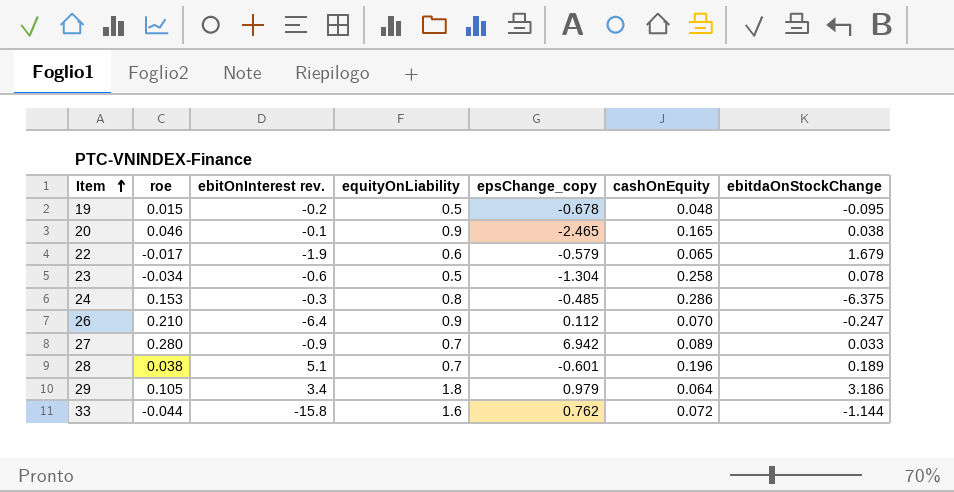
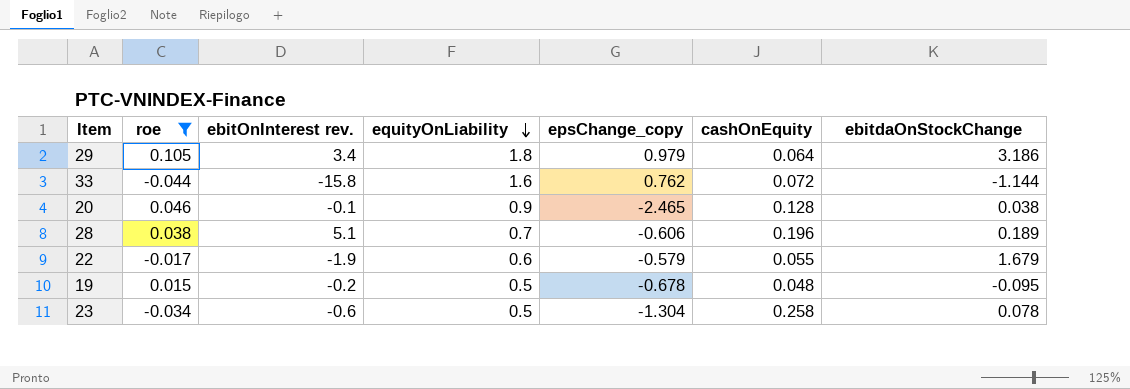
filter: none -> roe <= 0.105
row order: Item ascending -> equityOnLiability descending
20 | cashOnEquity: 0.165 -> 0.128
28 | epsChange_copy: -0.601 -> -0.606
22 | cashOnEquity: 0.065 -> 0.055

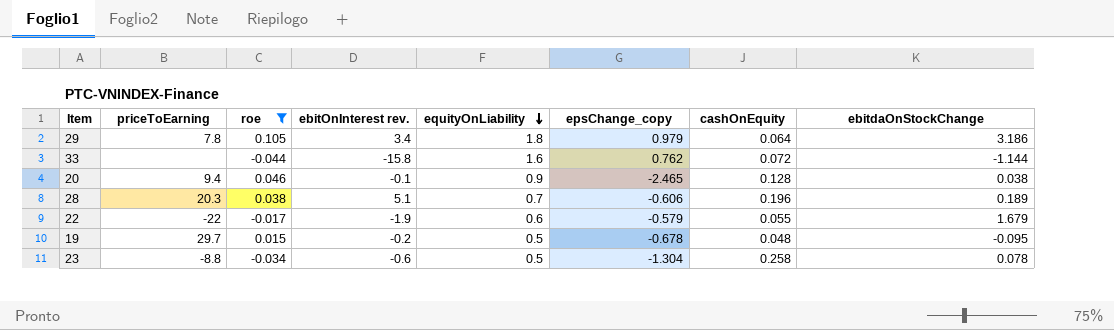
column priceToEarning | position: none -> 2

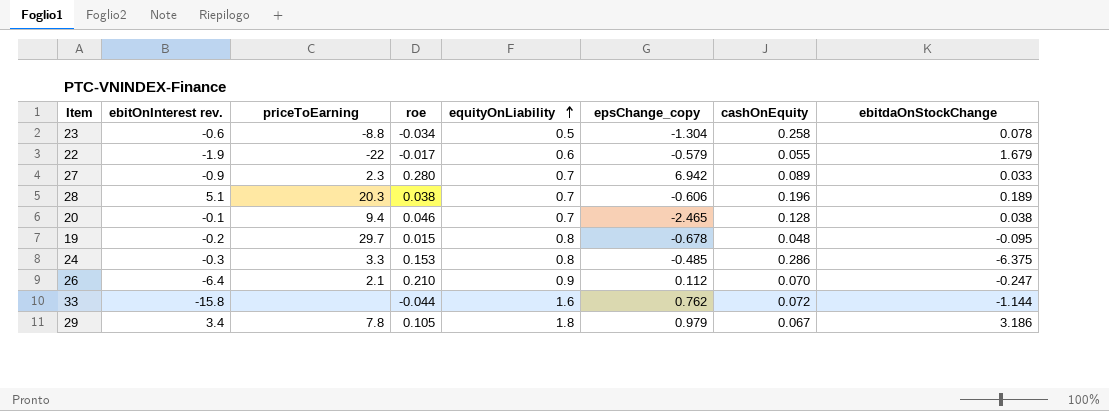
filter: roe <= 0.105 -> none
row order: equityOnLiability descending -> equityOnLiability ascending
column ebitOnInterest rev. | position: 4 -> 2
20 | equityOnLiability: 0.9 -> 0.7
19 | equityOnLiability: 0.5 -> 0.8
29 | cashOnEquity: 0.064 -> 0.067

